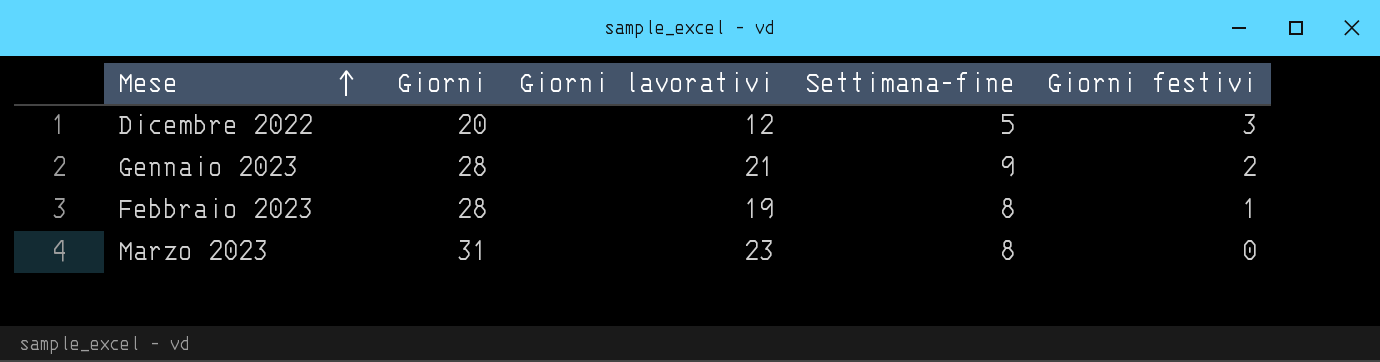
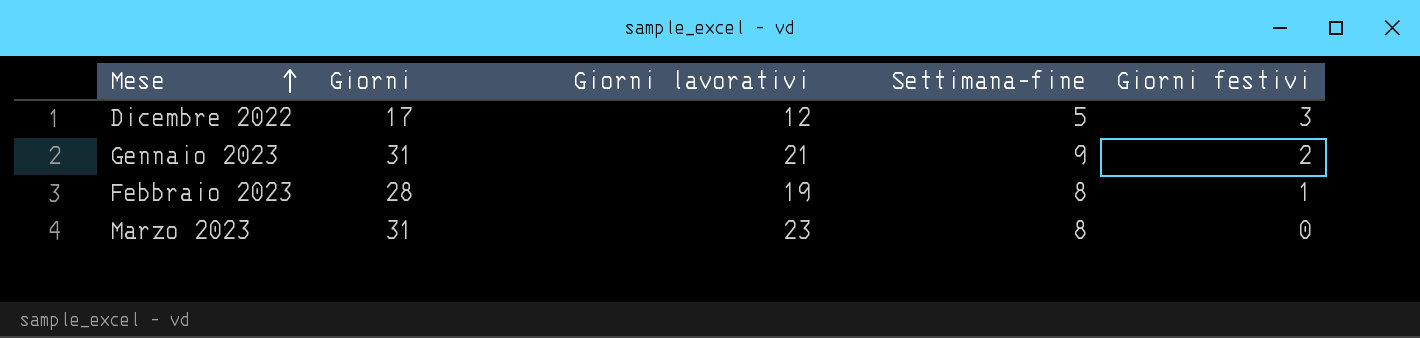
Dicembre 2022 | Giorni: 20 -> 17
Gennaio 2023 | Giorni: 28 -> 31

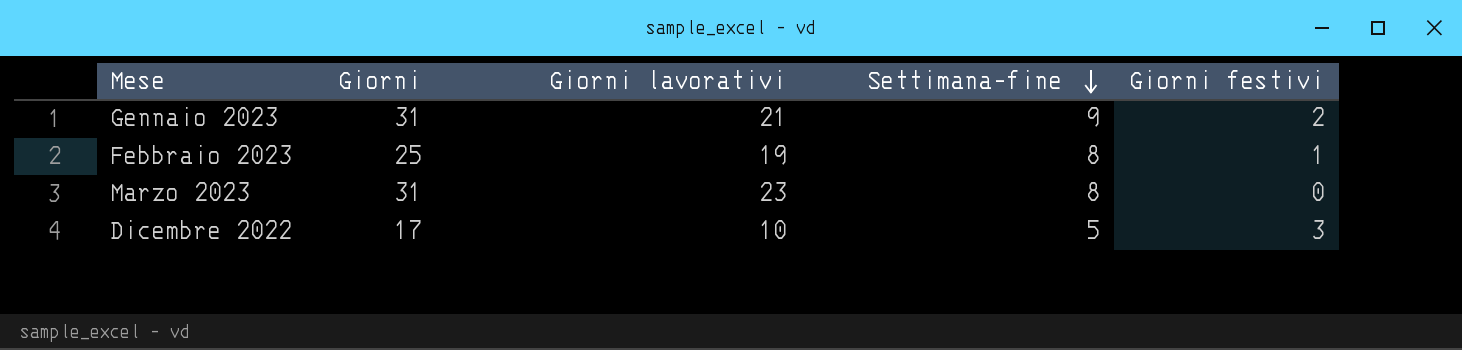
row order: Mese ascending -> Settimana-fine descending
Febbraio 2023 | Giorni: 28 -> 25
Dicembre 2022 | Giorni lavorativi: 12 -> 10

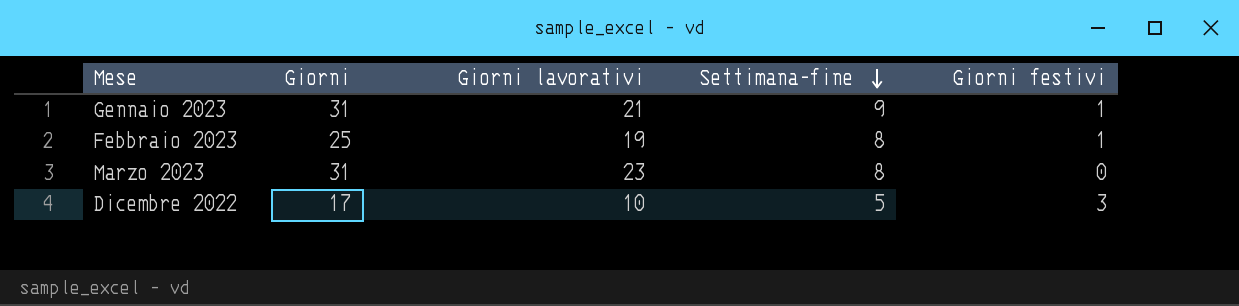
Gennaio 2023 | Giorni festivi: 2 -> 1

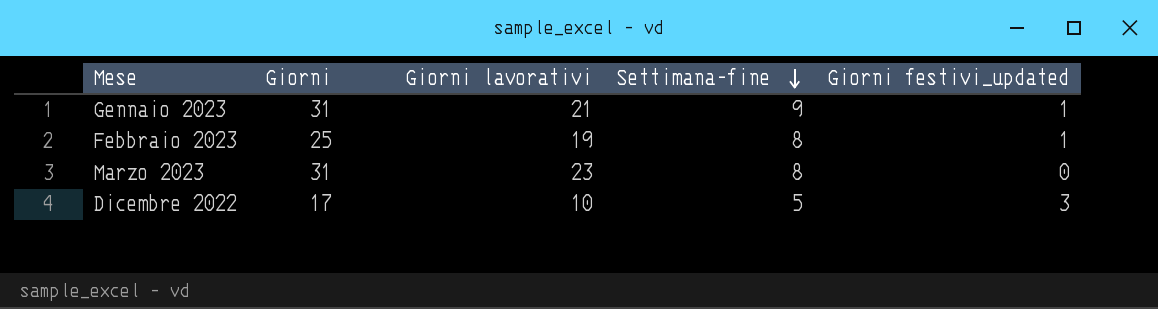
column name: Giorni festivi -> Giorni festivi_updated

